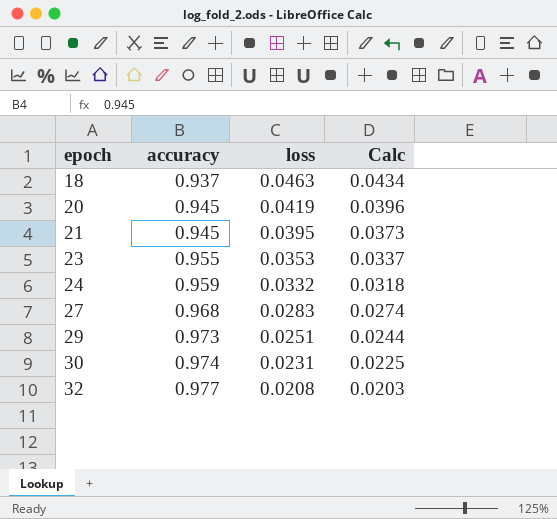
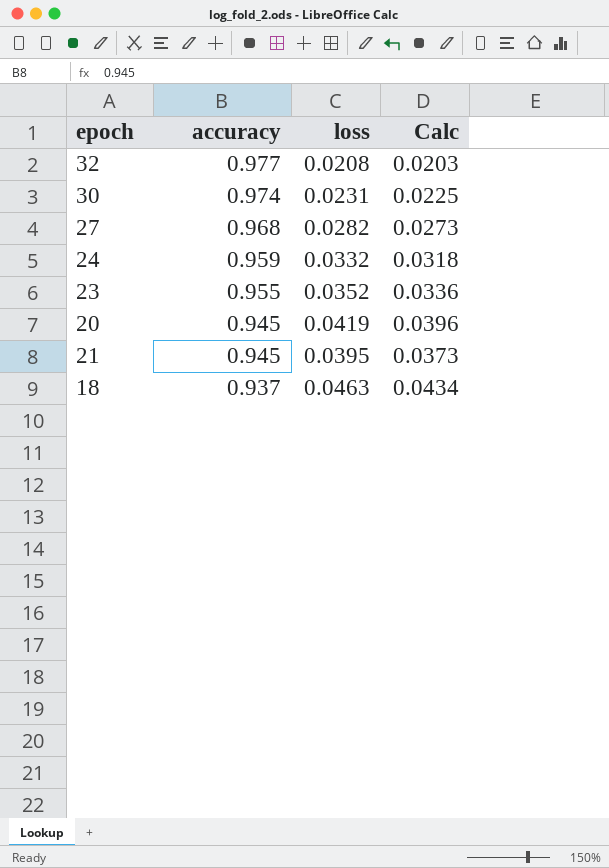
row order: epoch ascending -> accuracy descending
row 29: 0.973 | 0.0251 | 0.0244 -> none
27 | loss: 0.0283 -> 0.0282
27 | Calc: 0.0274 -> 0.0273
23 | loss: 0.0353 -> 0.0352
23 | Calc: 0.0337 -> 0.0336

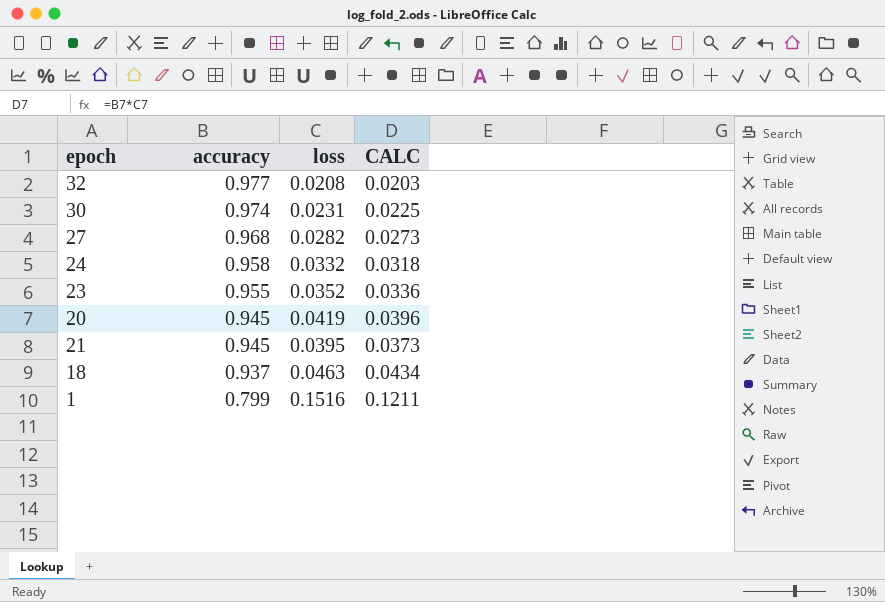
column name: Calc -> CALC
24 | accuracy: 0.959 -> 0.958
row 1: none -> 0.799 | 0.1516 | 0.1211

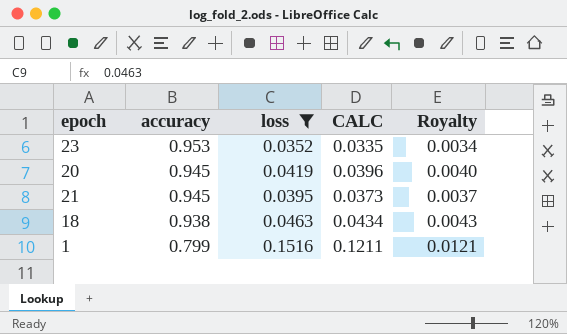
filter: none -> loss >= 0.0352
column Royalty | formula: none -> [CALC] * 0.1
23 | accuracy: 0.955 -> 0.953
23 | CALC: 0.0336 -> 0.0335
18 | accuracy: 0.937 -> 0.938

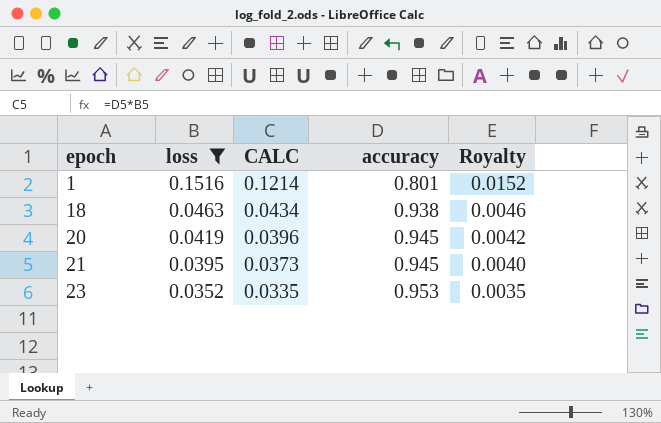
row order: accuracy descending -> epoch ascending
column accuracy | position: 2 -> 4
column Royalty | formula: [CALC] * 0.1 -> [loss] * 0.1
1 | CALC: 0.1211 -> 0.1214
1 | accuracy: 0.799 -> 0.801

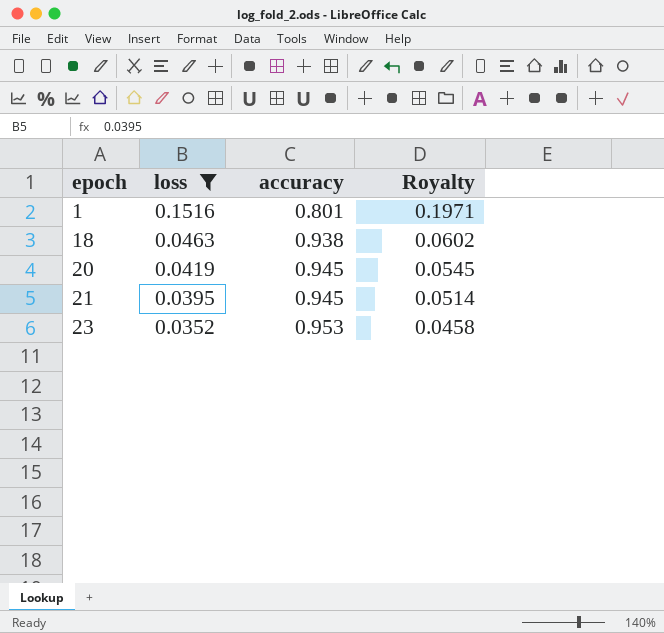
column CALC | formula: [loss] * [accuracy] -> none
column Royalty | formula: [loss] * 0.1 -> [loss] * 1.3

